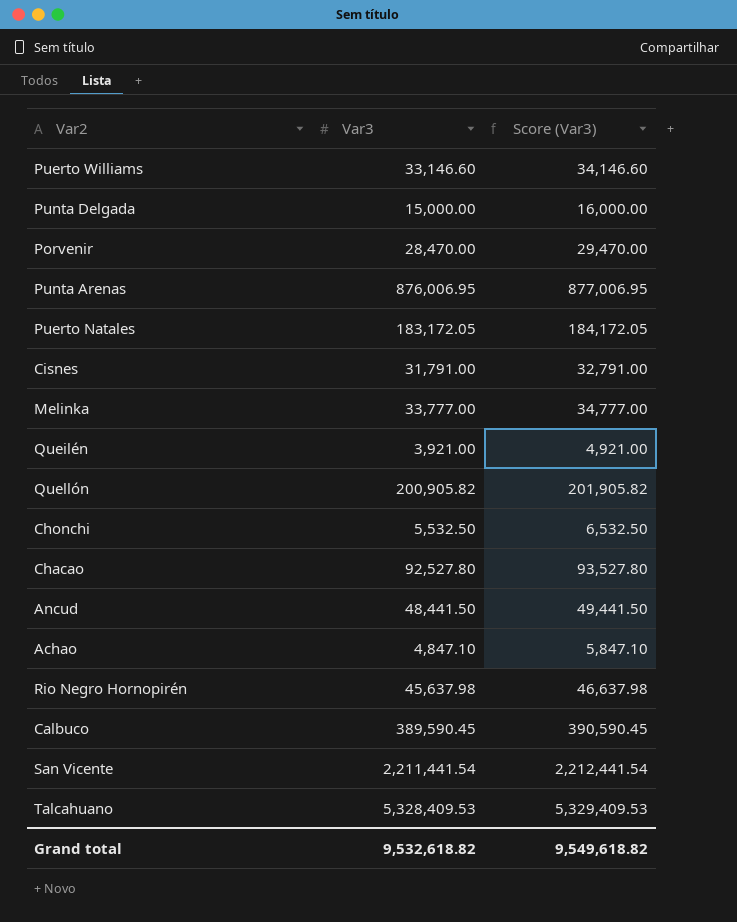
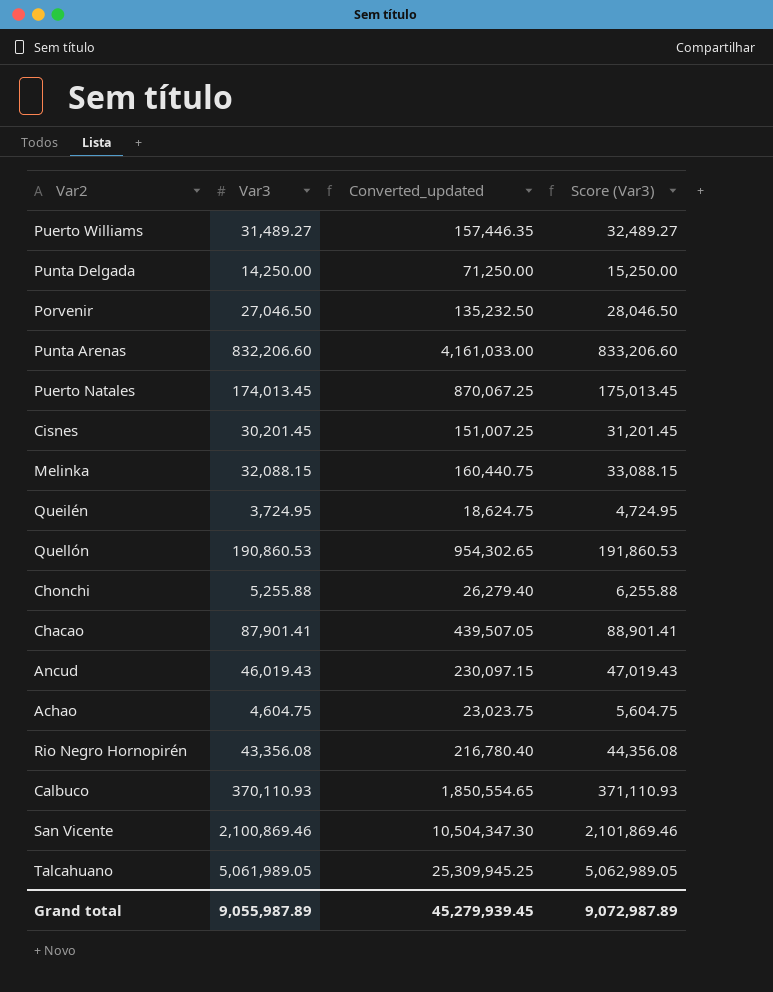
column Converted_updated | formula: none -> [Var3] * 5
Puerto Williams | Var3: 33,146.60 -> 31,489.27
Puerto Williams | Score (Var3): 34,146.60 -> 32,489.27
Punta Delgada | Var3: 15,000.00 -> 14,250.00
Punta Delgada | Score (Var3): 16,000.00 -> 15,250.00
Porvenir | Var3: 28,470.00 -> 27,046.50
Porvenir | Score (Var3): 29,470.00 -> 28,046.50
Punta Arenas | Var3: 876,006.95 -> 832,206.60
Punta Arenas | Score (Var3): 877,006.95 -> 833,206.60
Puerto Natales | Var3: 183,172.05 -> 174,013.45
Puerto Natales | Score (Var3): 184,172.05 -> 175,013.45
Cisnes | Var3: 31,791.00 -> 30,201.45
Cisnes | Score (Var3): 32,791.00 -> 31,201.45
Melinka | Var3: 33,777.00 -> 32,088.15
Melinka | Score (Var3): 34,777.00 -> 33,088.15
Queilén | Var3: 3,921.00 -> 3,724.95
Queilén | Score (Var3): 4,921.00 -> 4,724.95
Quellón | Var3: 200,905.82 -> 190,860.53
Quellón | Score (Var3): 201,905.82 -> 191,860.53
Chonchi | Var3: 5,532.50 -> 5,255.88
Chonchi | Score (Var3): 6,532.50 -> 6,255.88
Chacao | Var3: 92,527.80 -> 87,901.41
Chacao | Score (Var3): 93,527.80 -> 88,901.41
Ancud | Var3: 48,441.50 -> 46,019.43
Ancud | Score (Var3): 49,441.50 -> 47,019.43
Achao | Var3: 4,847.10 -> 4,604.75
Achao | Score (Var3): 5,847.10 -> 5,604.75
Rio Negro Hornopirén | Var3: 45,637.98 -> 43,356.08
Rio Negro Hornopirén | Score (Var3): 46,637.98 -> 44,356.08
Calbuco | Var3: 389,590.45 -> 370,110.93
Calbuco | Score (Var3): 390,590.45 -> 371,110.93
San Vicente | Var3: 2,211,441.54 -> 2,100,869.46
San Vicente | Score (Var3): 2,212,441.54 -> 2,101,869.46
Talcahuano | Var3: 5,328,409.53 -> 5,061,989.05
Talcahuano | Score (Var3): 5,329,409.53 -> 5,062,989.05
Grand total | Var3: 9,532,618.82 -> 9,055,987.89
Grand total | Score (Var3): 9,549,618.82 -> 9,072,987.89

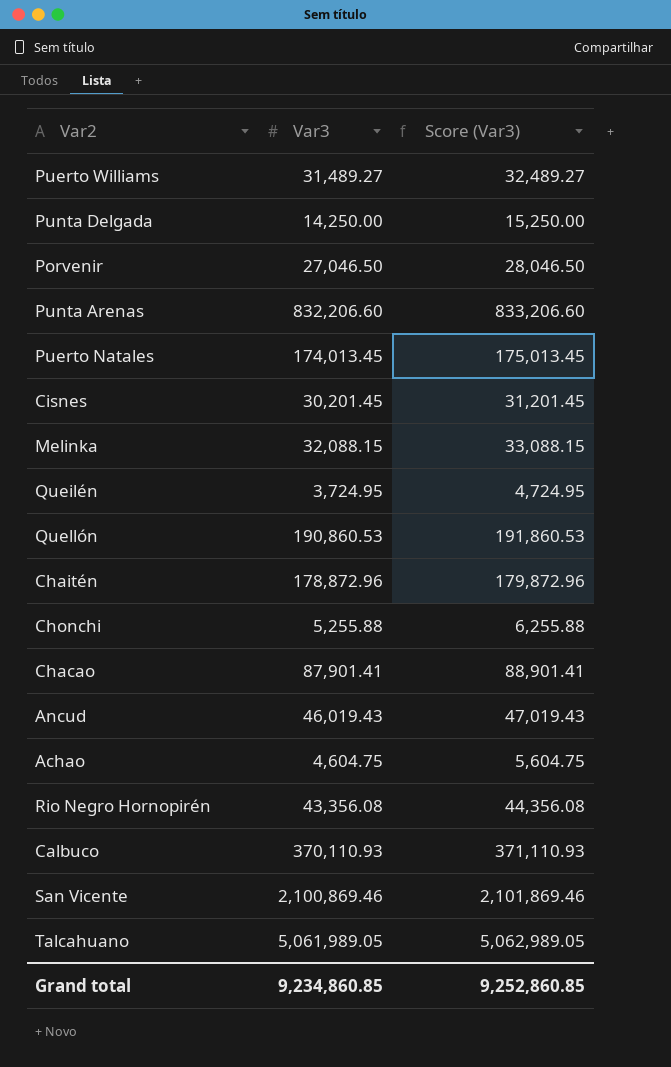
column Converted_updated | formula: [Var3] * 5 -> none
row Chaitén: none -> 178,872.96 | 179,872.96
Grand total | Var3: 9,055,987.89 -> 9,234,860.85
Grand total | Score (Var3): 9,072,987.89 -> 9,252,860.85

